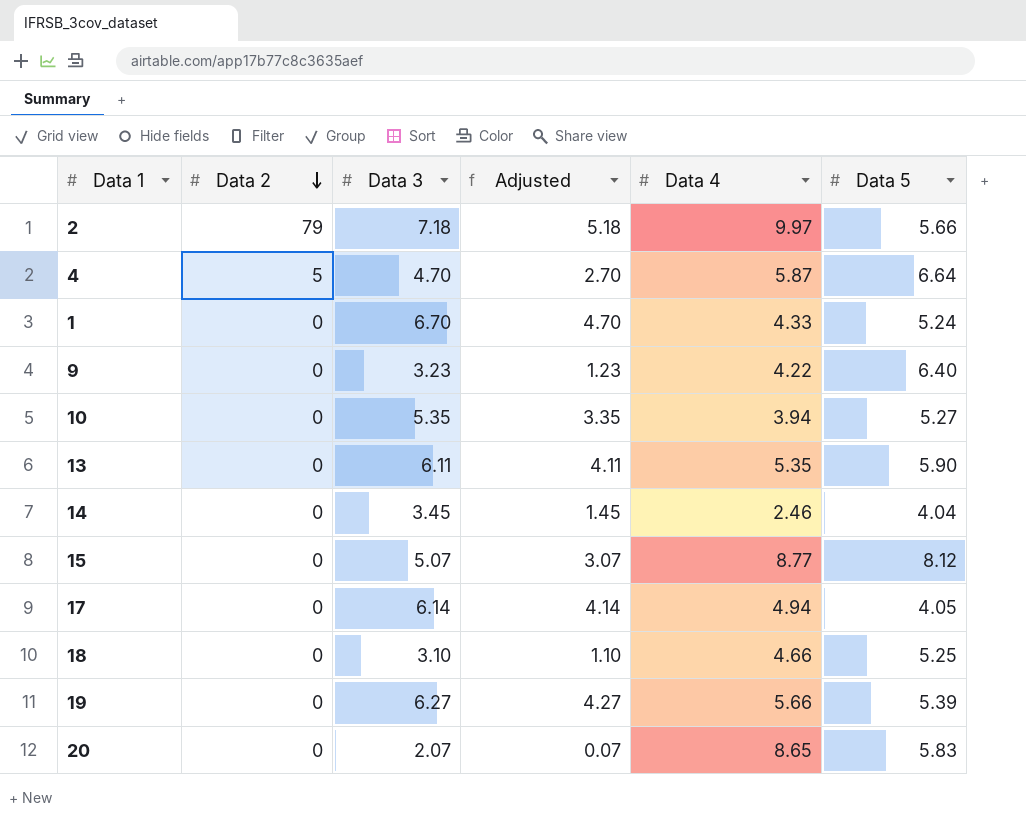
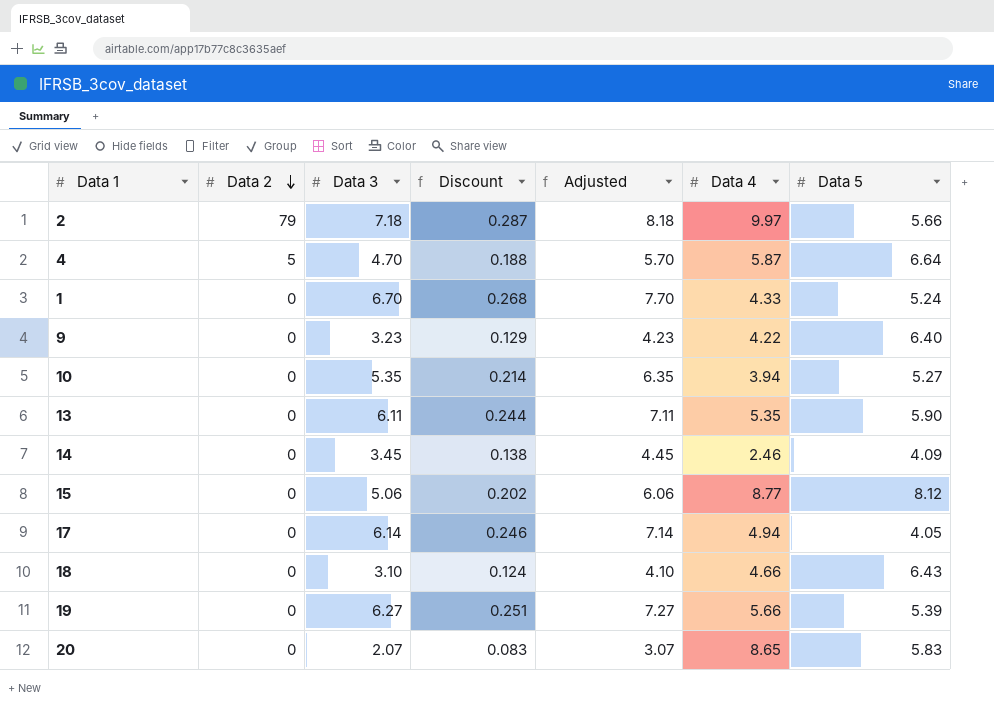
column Discount | formula: none -> [Data 3] * 0.04
column Adjusted | formula: [Data 3] - 2 -> [Data 3] + 1
14 | Data 5: 4.04 -> 4.09
15 | Data 3: 5.07 -> 5.06
18 | Data 5: 5.25 -> 6.43

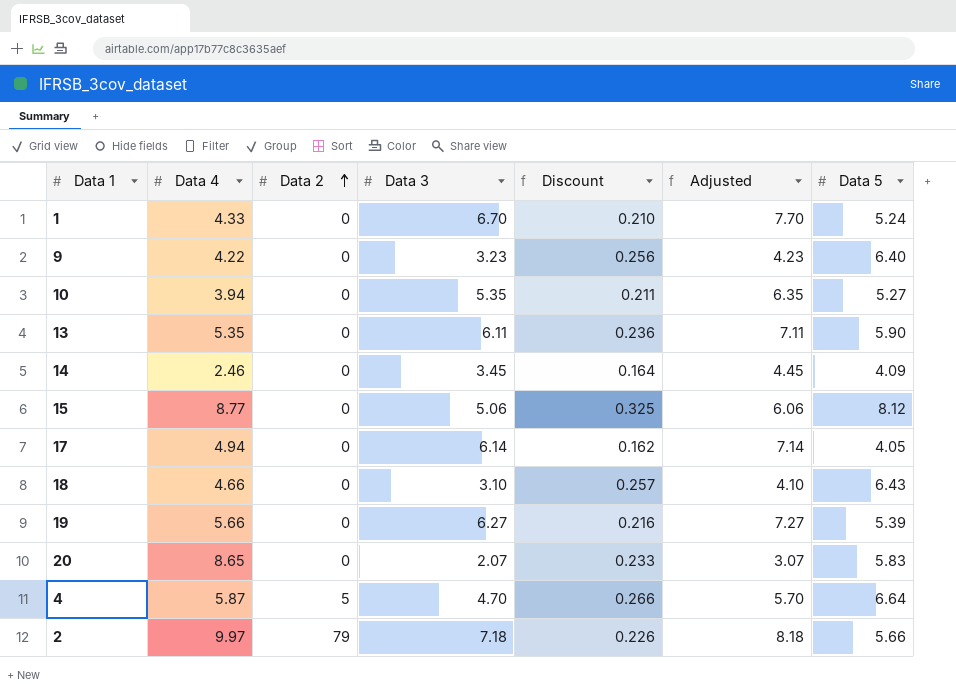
row order: Data 2 descending -> Data 2 ascending
column Data 4 | position: 6 -> 2
column Discount | formula: [Data 3] * 0.04 -> [Data 5] * 0.04

